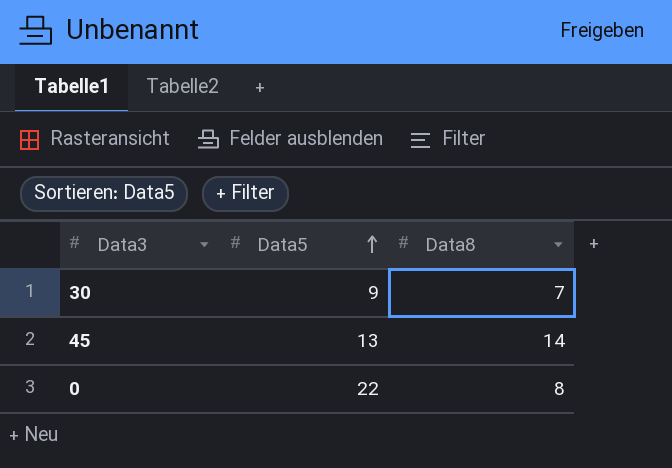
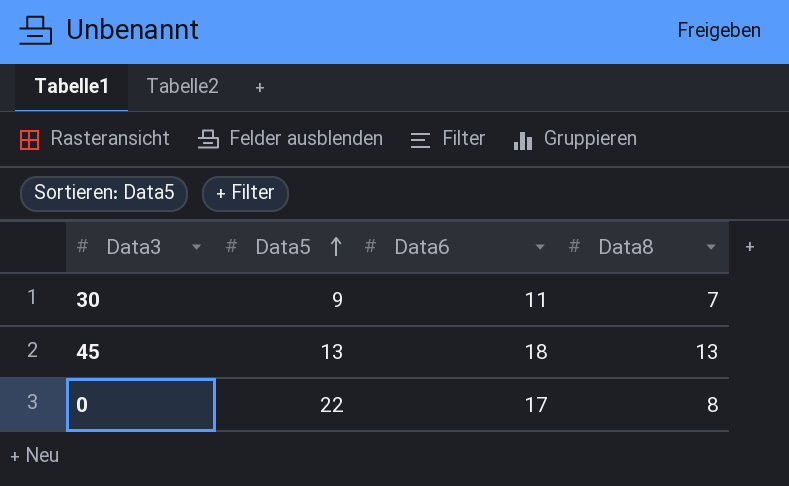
column Data6 | position: none -> 3
45 | Data8: 14 -> 13

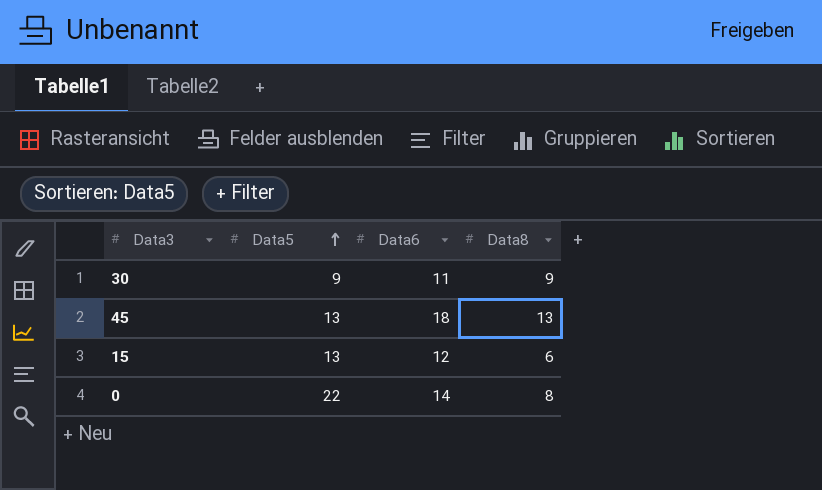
30 | Data8: 7 -> 9
row 15: none -> 13 | 12 | 6
0 | Data6: 17 -> 14

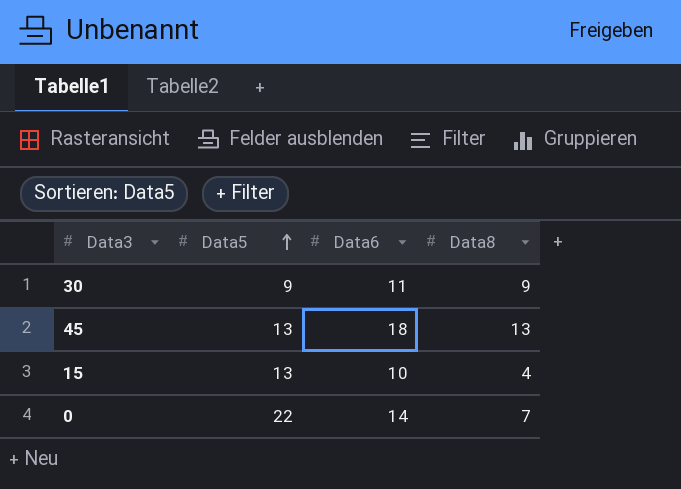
15 | Data6: 12 -> 10
15 | Data8: 6 -> 4
0 | Data8: 8 -> 7

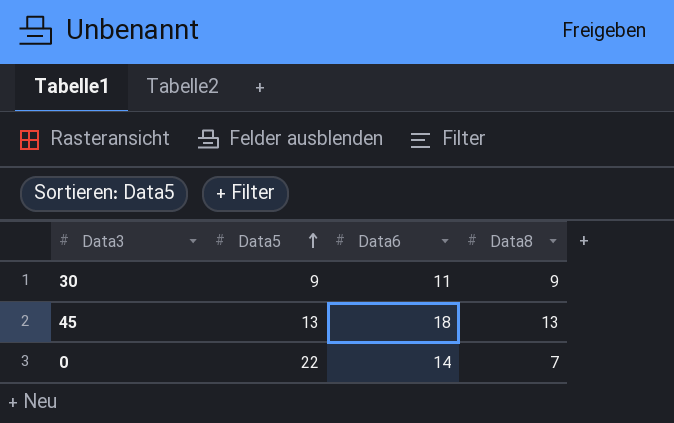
row 15: 13 | 10 | 4 -> none

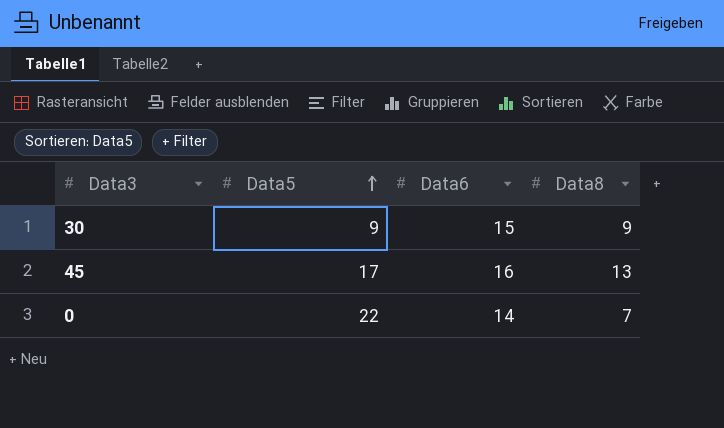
30 | Data6: 11 -> 15
45 | Data5: 13 -> 17
45 | Data6: 18 -> 16

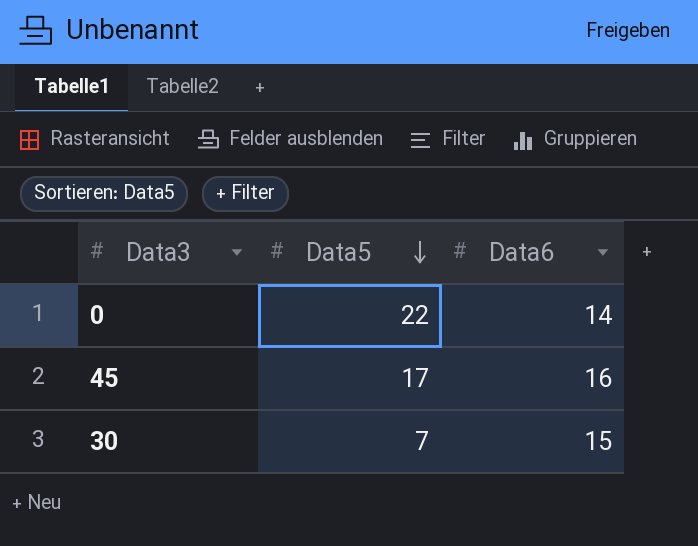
row order: Data5 ascending -> Data5 descending
column Data8 | position: 4 -> none
30 | Data5: 9 -> 7

